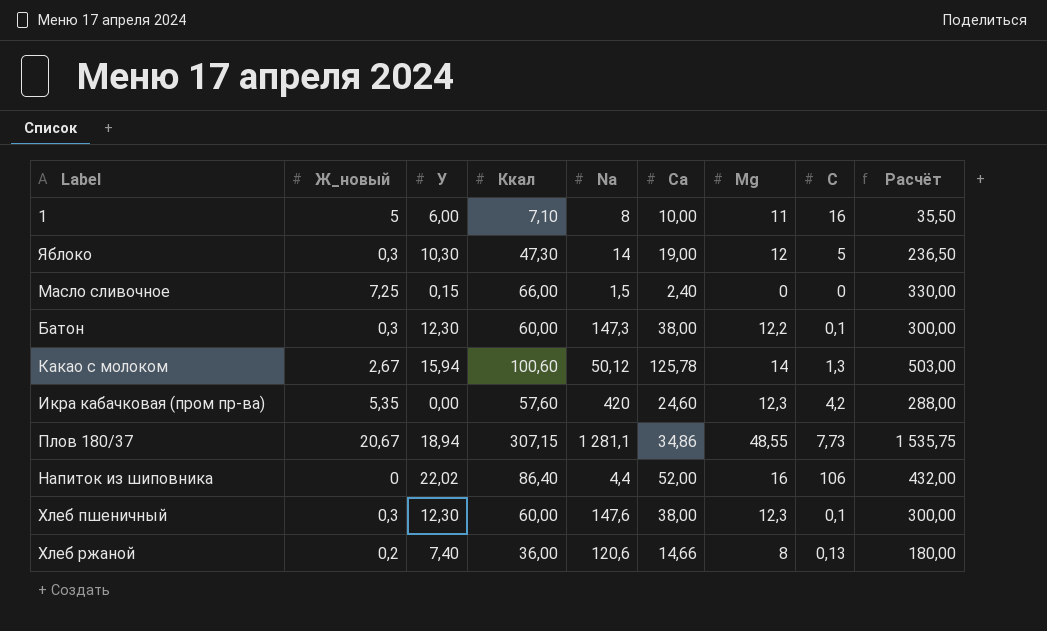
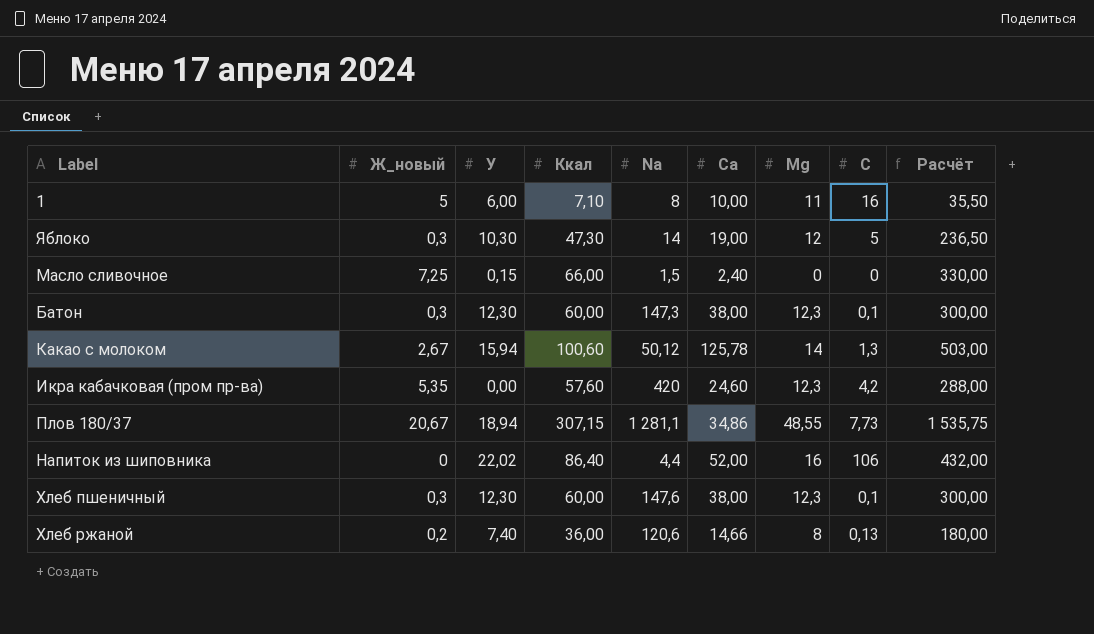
Батон | Mg: 12,2 -> 12,3

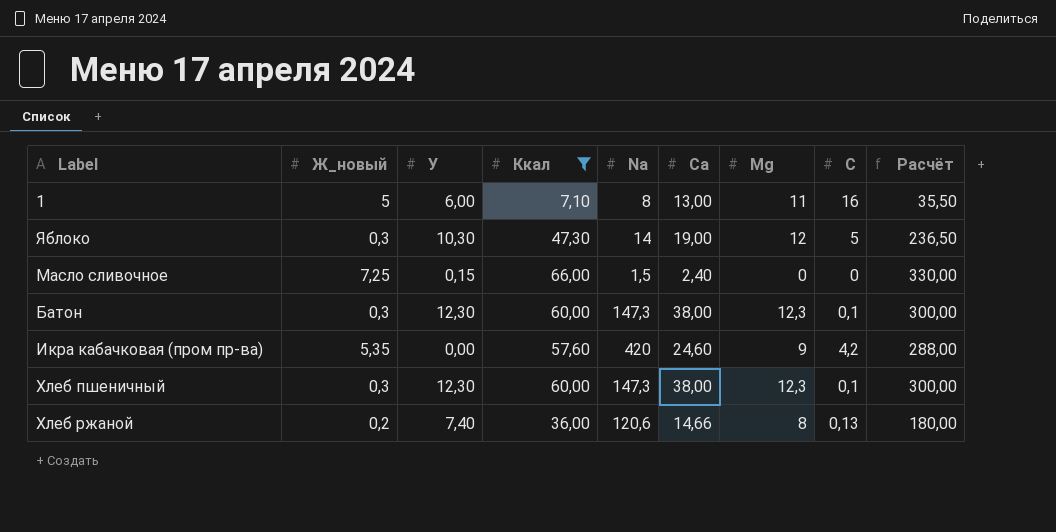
filter: none -> Ккал <= 66,00
1 | Ca: 10,00 -> 13,00
Икра кабачковая (пром пр-ва) | Mg: 12,3 -> 9
Хлеб пшеничный | Na: 147,6 -> 147,3

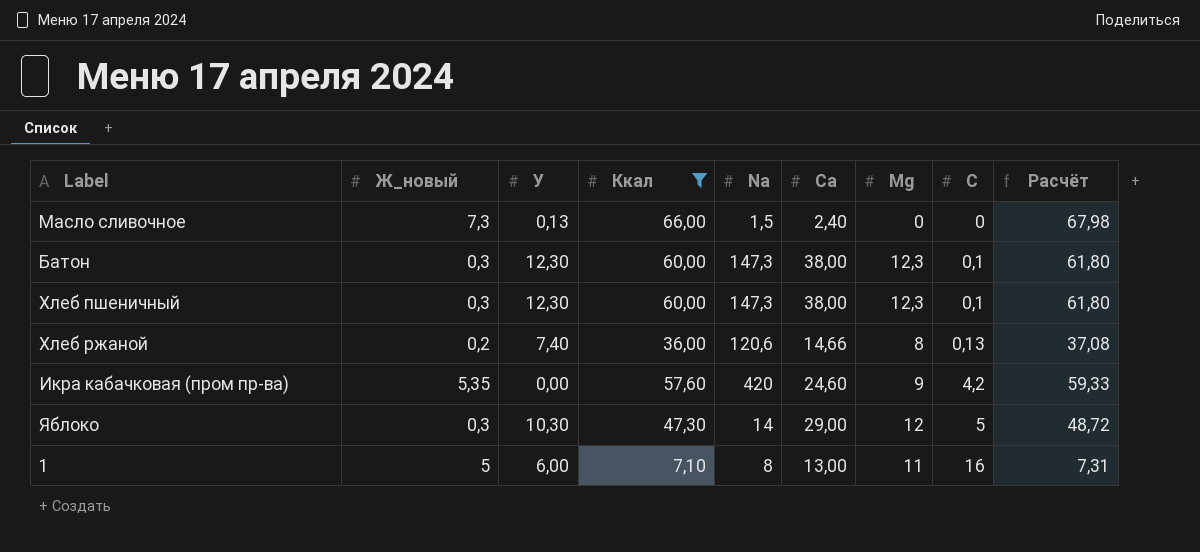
row order: none -> C ascending
column Расчёт | formula: [Ккал] * 5 -> [Ккал] * 1,03
Масло сливочное | Ж_новый: 7,25 -> 7,3
Масло сливочное | У: 0,15 -> 0,13
Яблоко | Ca: 19,00 -> 29,00

